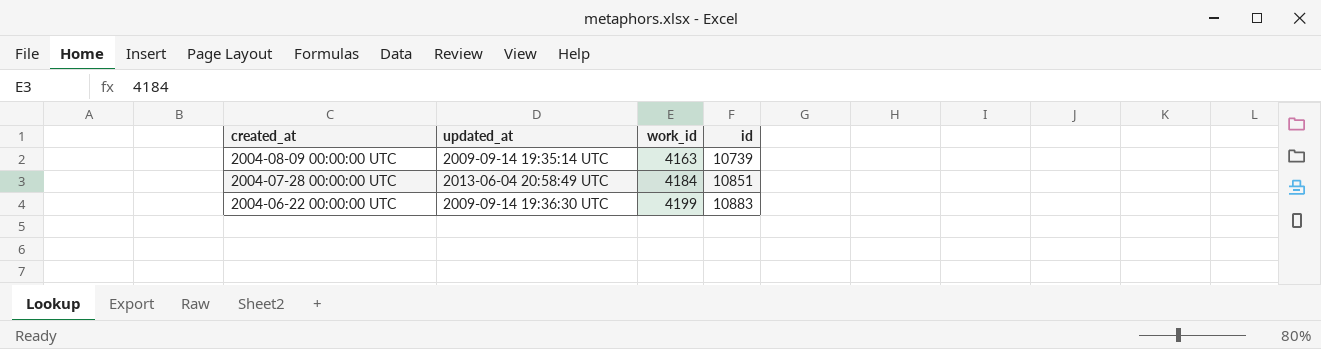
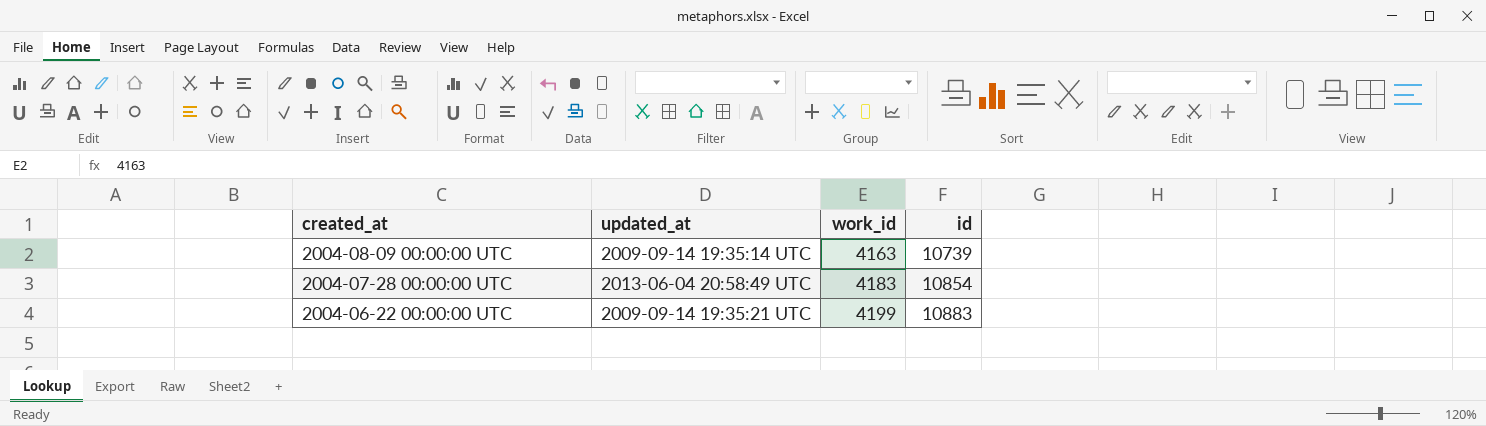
2004-07-28 00:00:00 UTC | work_id: 4184 -> 4183
2004-07-28 00:00:00 UTC | id: 10851 -> 10854
2004-06-22 00:00:00 UTC | updated_at: 2009-09-14 19:36:30 UTC -> 2009-09-14 19:35:21 UTC

